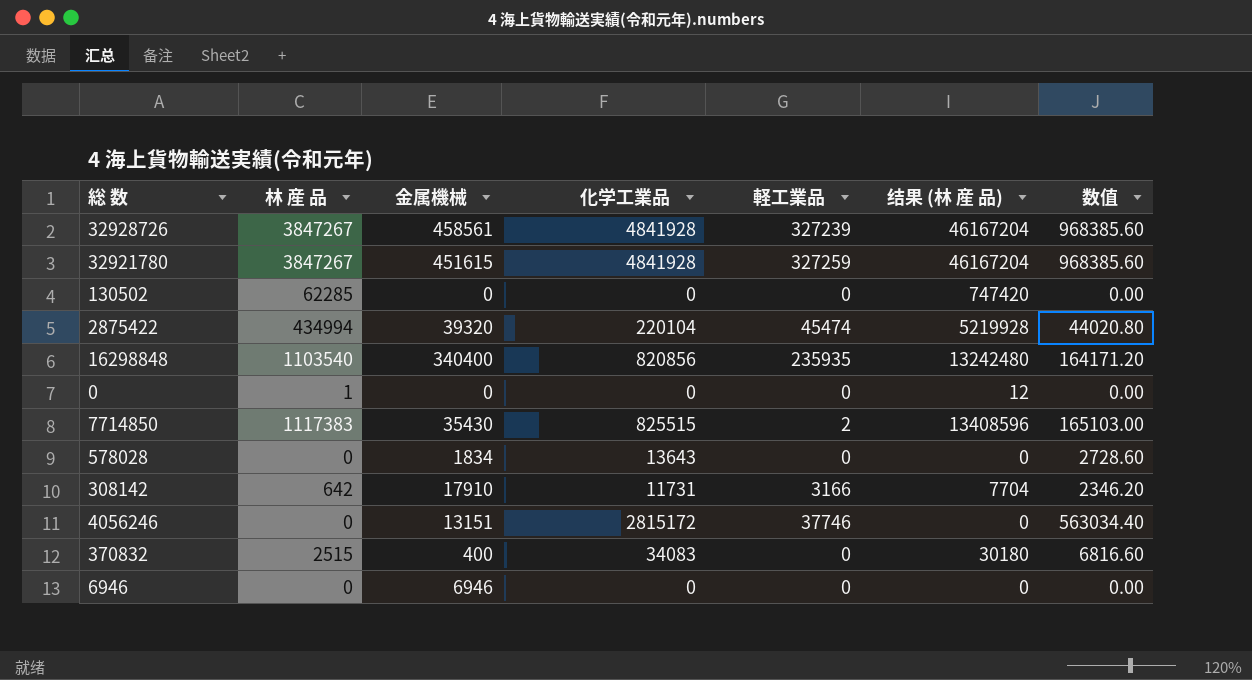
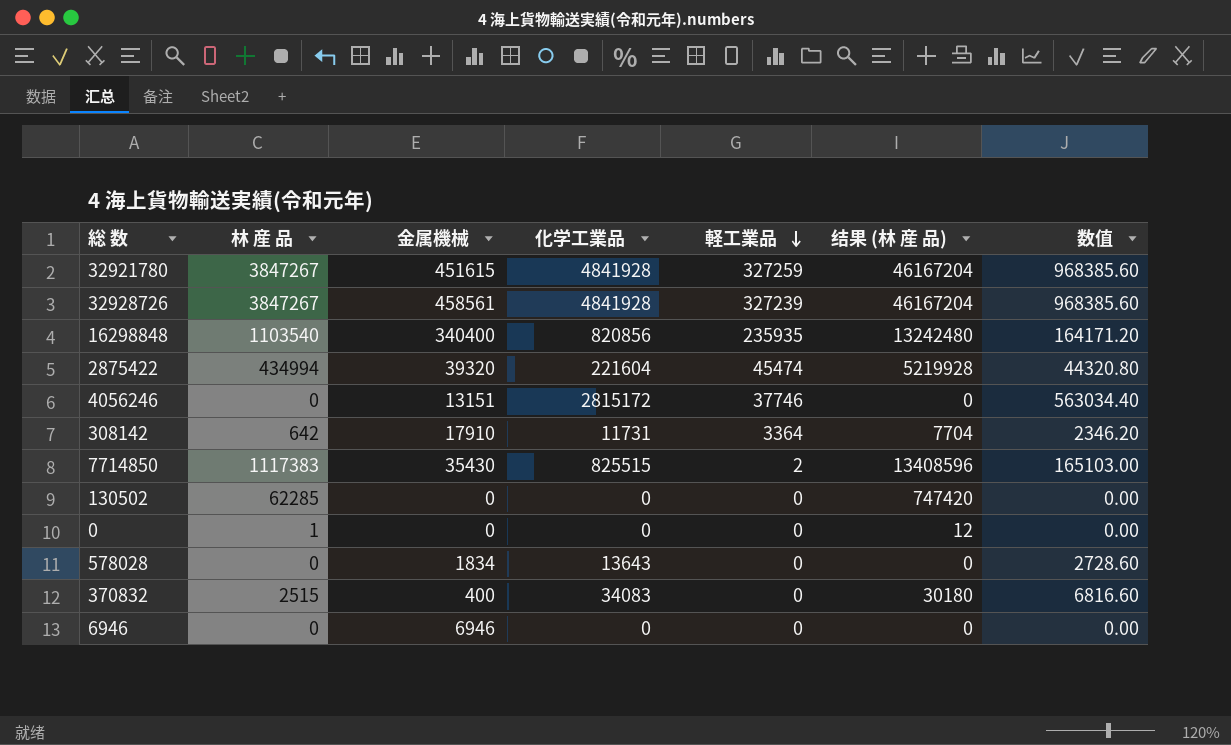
row order: none -> 軽工業品 descending
2875422 | 化学工業品: 220104 -> 221604
2875422 | 数值: 44020.80 -> 44320.80
308142 | 軽工業品: 3166 -> 3364

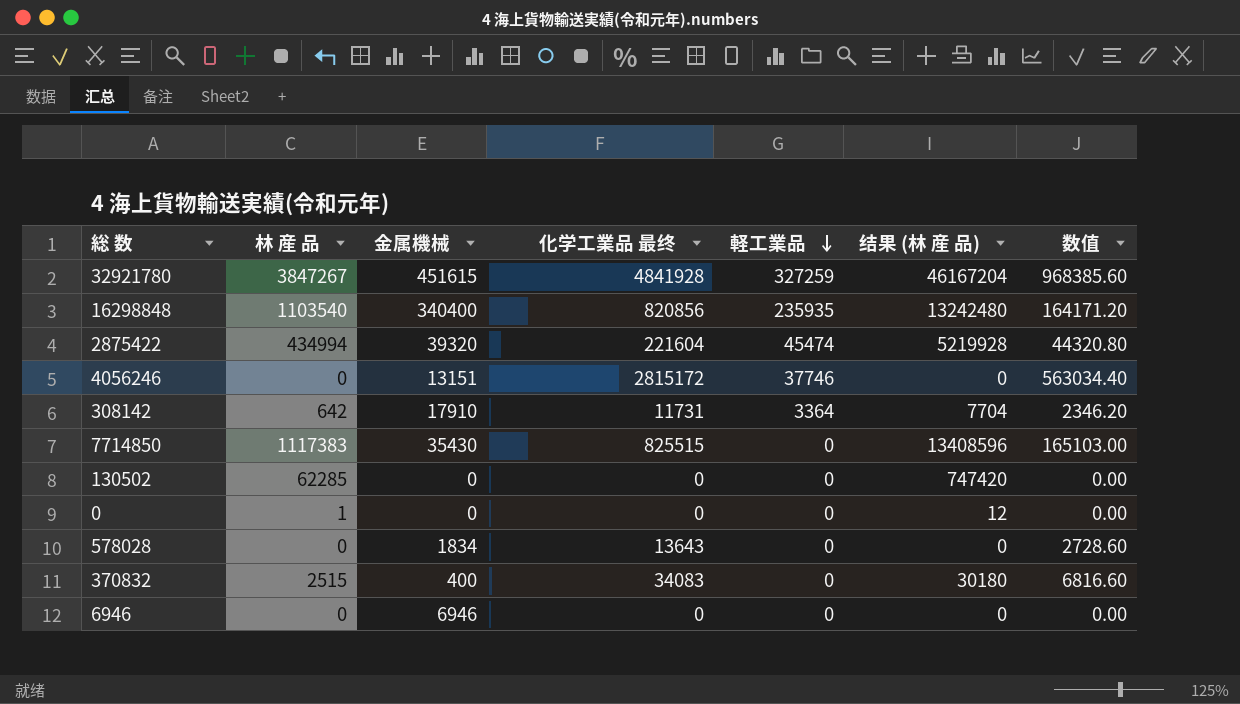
column name: 化学工業品 -> 化学工業品 最终
row 32928726: 3847267 | 458561 | 4841928 | 327239 | 46167204 | 968385.60 -> none
7714850 | 軽工業品: 2 -> 0

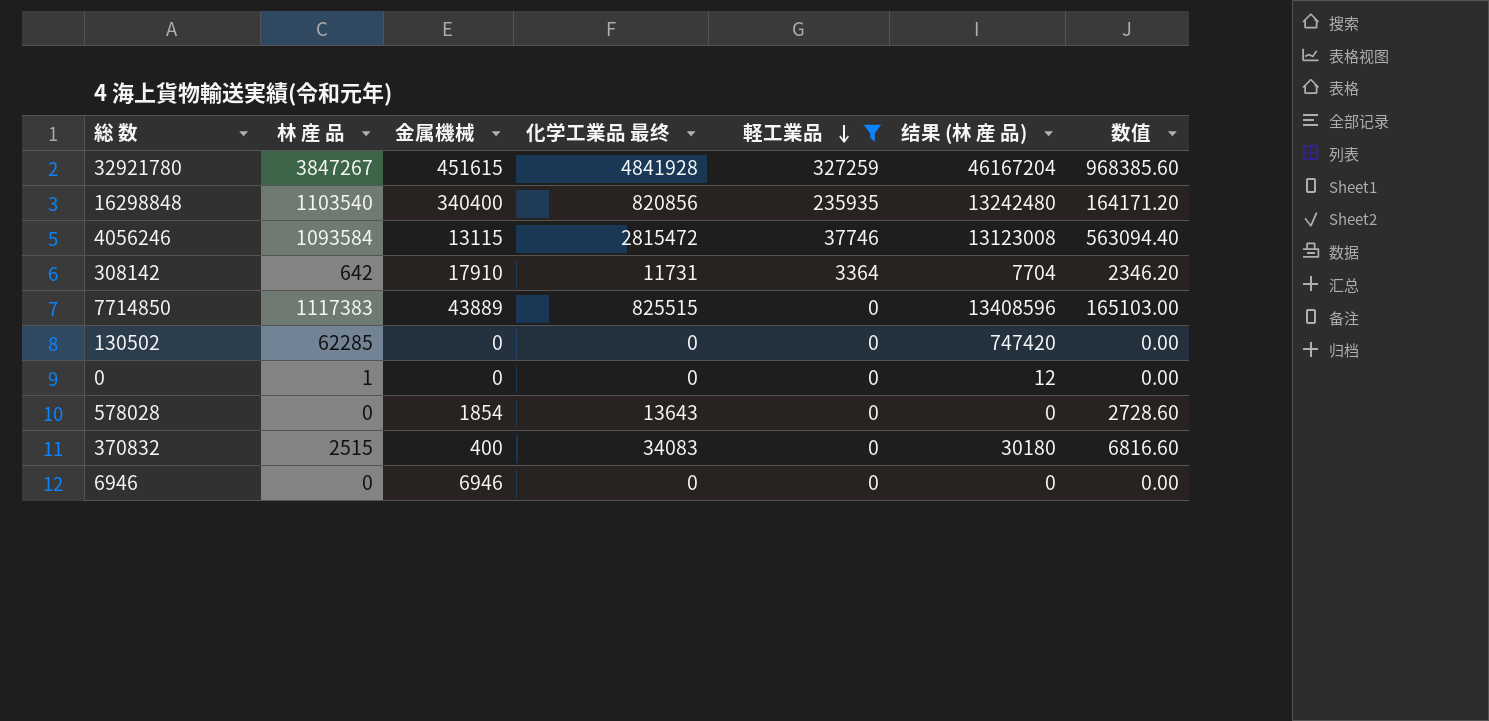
filter: none -> 軽工業品 != 45474
4056246 | 林 産 品: 0 -> 1093584
4056246 | 金属機械: 13151 -> 13115
4056246 | 化学工業品 最终: 2815172 -> 2815472
4056246 | 结果 (林 産 品): 0 -> 13123008
4056246 | 数值: 563034.40 -> 563094.40
7714850 | 金属機械: 35430 -> 43889
578028 | 金属機械: 1834 -> 1854

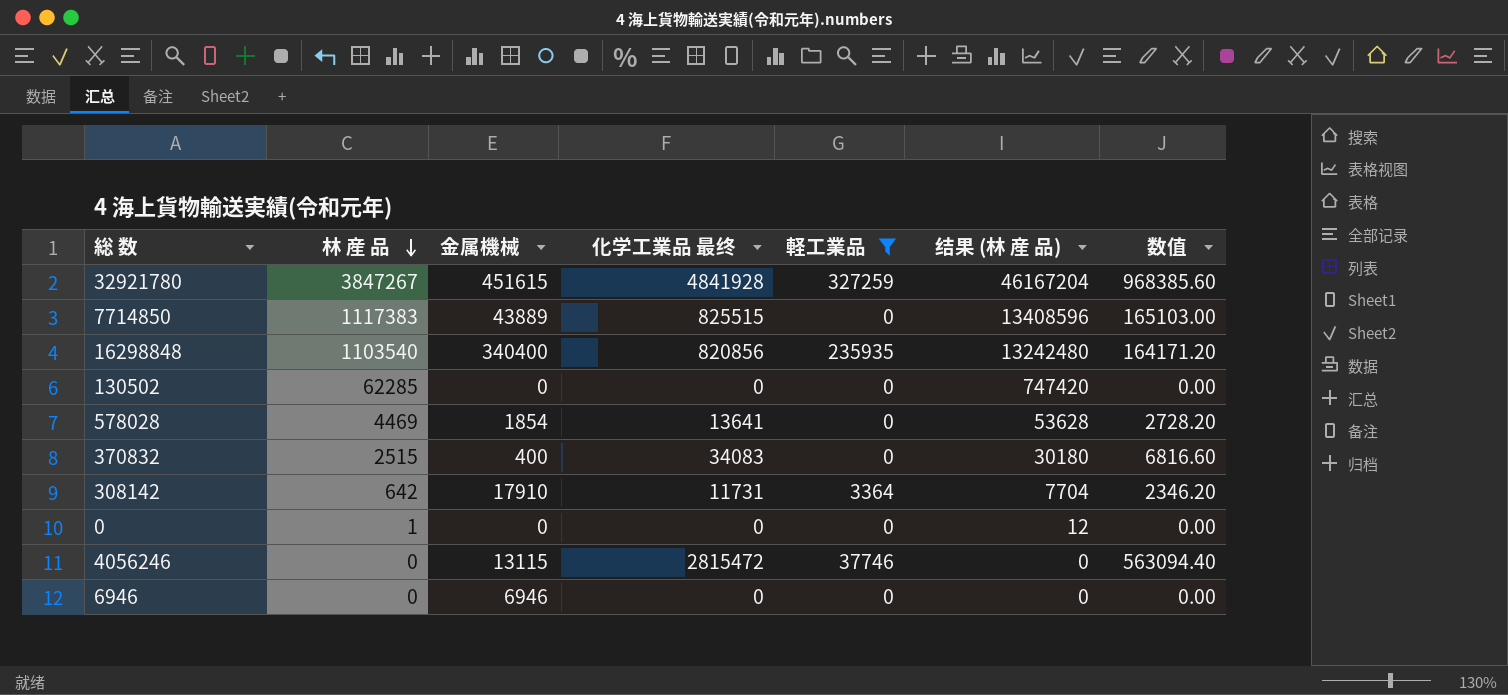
row order: 軽工業品 descending -> 林 産 品 descending
578028 | 林 産 品: 0 -> 4469
578028 | 化学工業品 最终: 13643 -> 13641
578028 | 结果 (林 産 品): 0 -> 53628
578028 | 数值: 2728.60 -> 2728.20
4056246 | 林 産 品: 1093584 -> 0
4056246 | 结果 (林 産 品): 13123008 -> 0

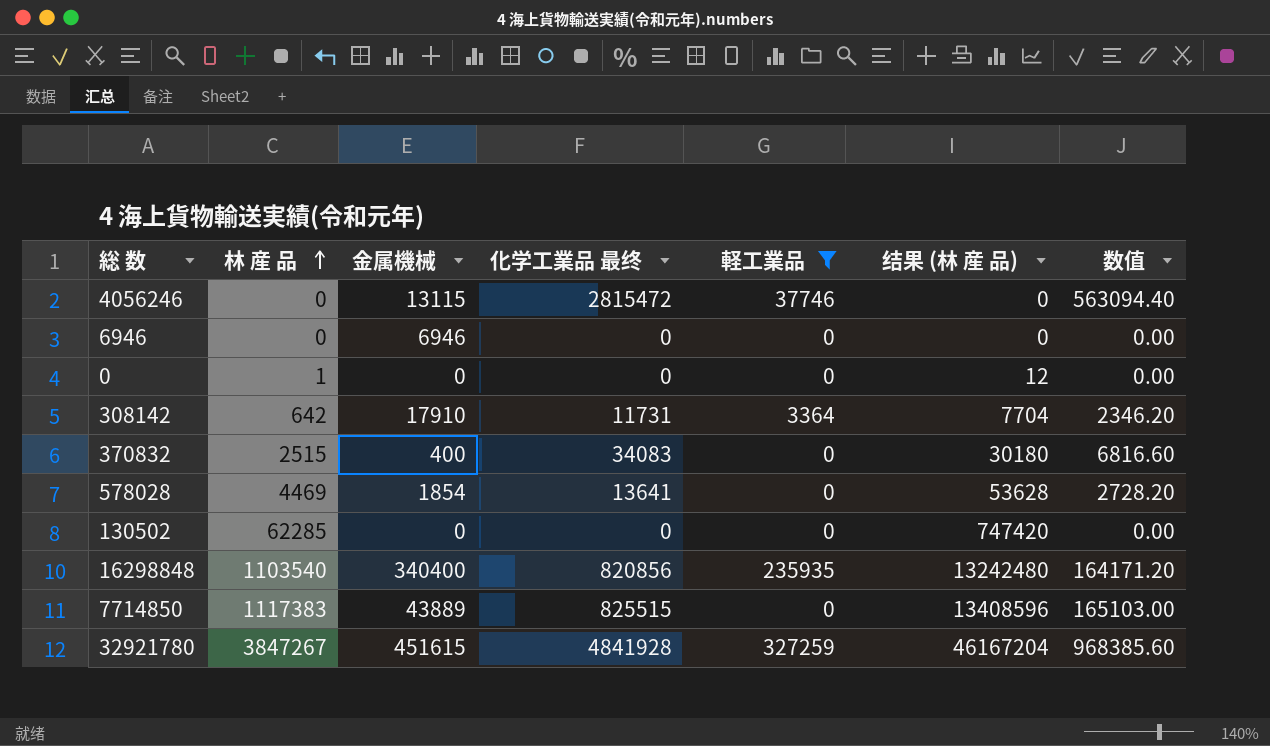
row order: 林 産 品 descending -> 林 産 品 ascending

